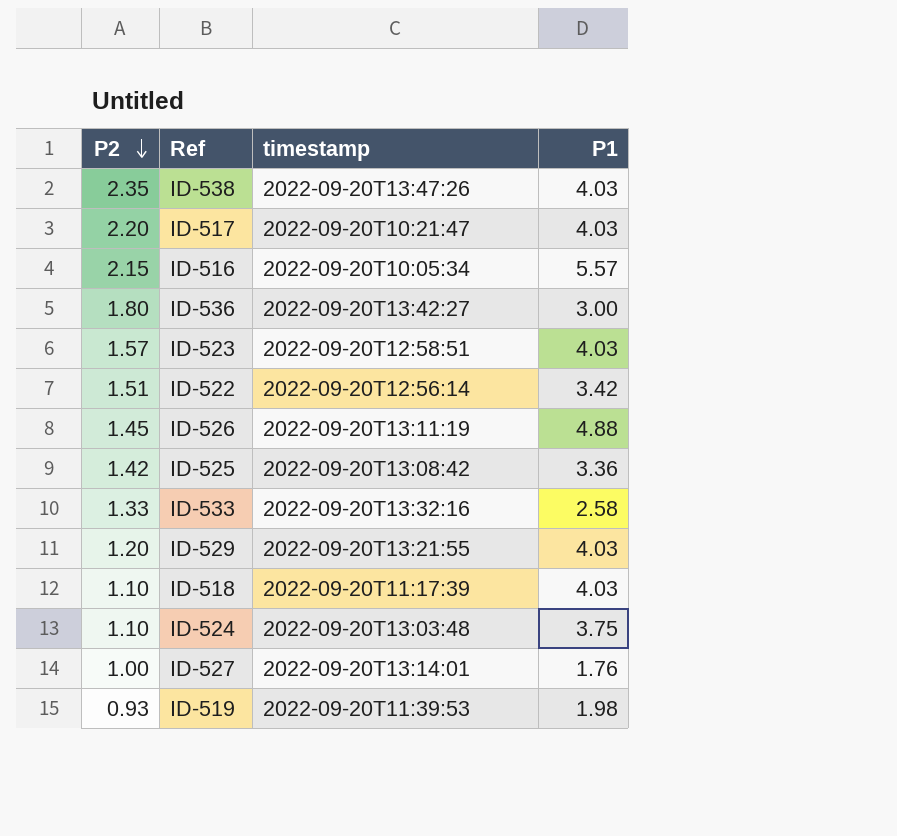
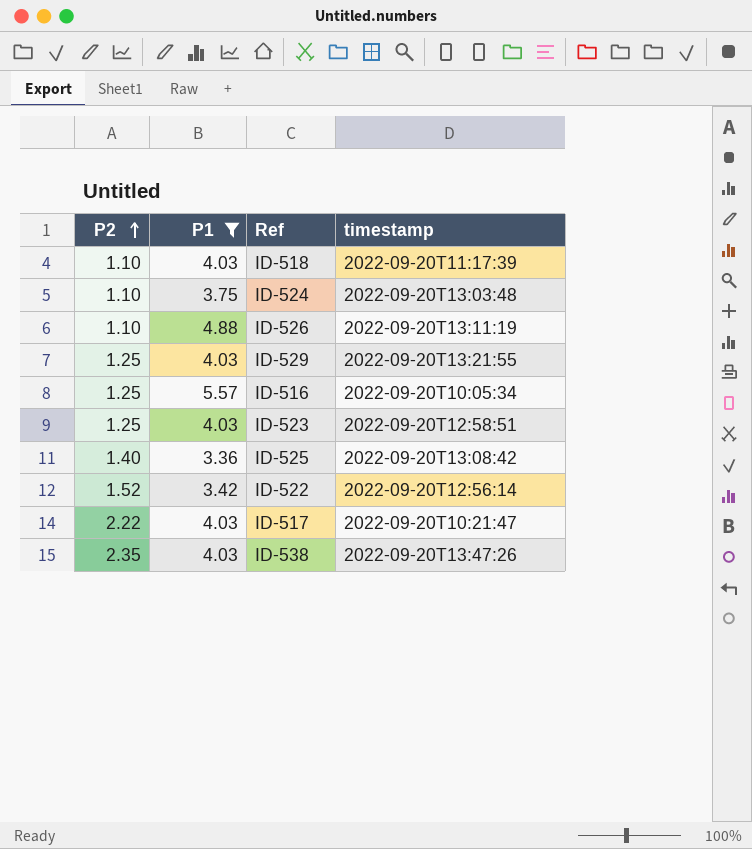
filter: none -> P1 >= 3.36
row order: P2 descending -> P2 ascending
column P1 | position: 4 -> 2
ID-526 | P2: 1.45 -> 1.10
ID-529 | P2: 1.20 -> 1.25
ID-516 | P2: 2.15 -> 1.25
ID-523 | P2: 1.57 -> 1.25
ID-525 | P2: 1.42 -> 1.40
ID-522 | P2: 1.51 -> 1.52
ID-517 | P2: 2.20 -> 2.22

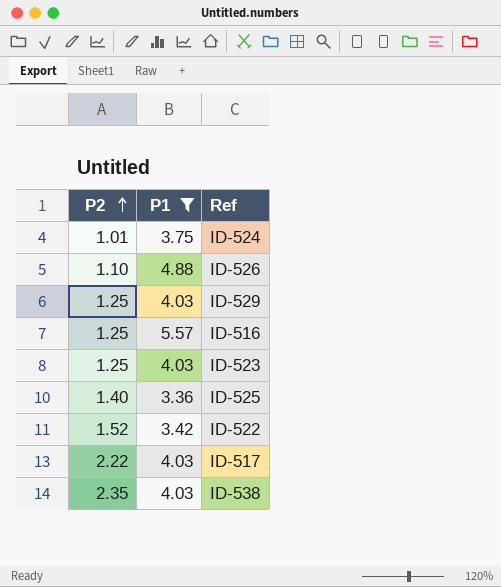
column timestamp | position: 4 -> none
row ID-518: 1.10 | 4.03 | 2022-09-20T11:17:39 -> none
ID-524 | P2: 1.10 -> 1.01

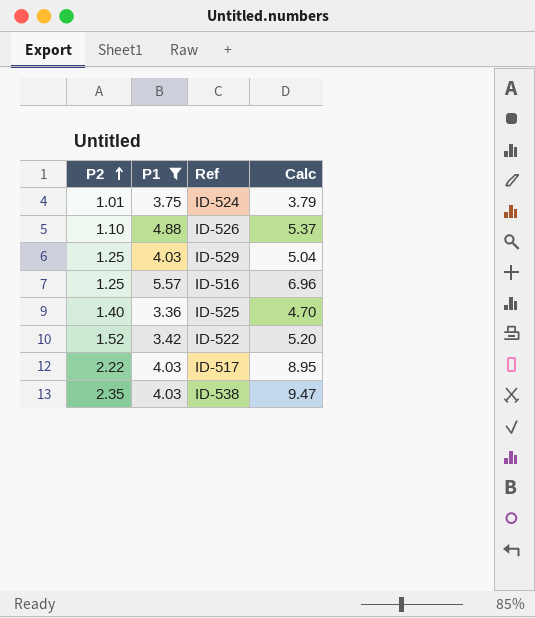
column Calc | formula: none -> [P2] * [P1]
row ID-523: 1.25 | 4.03 -> none

